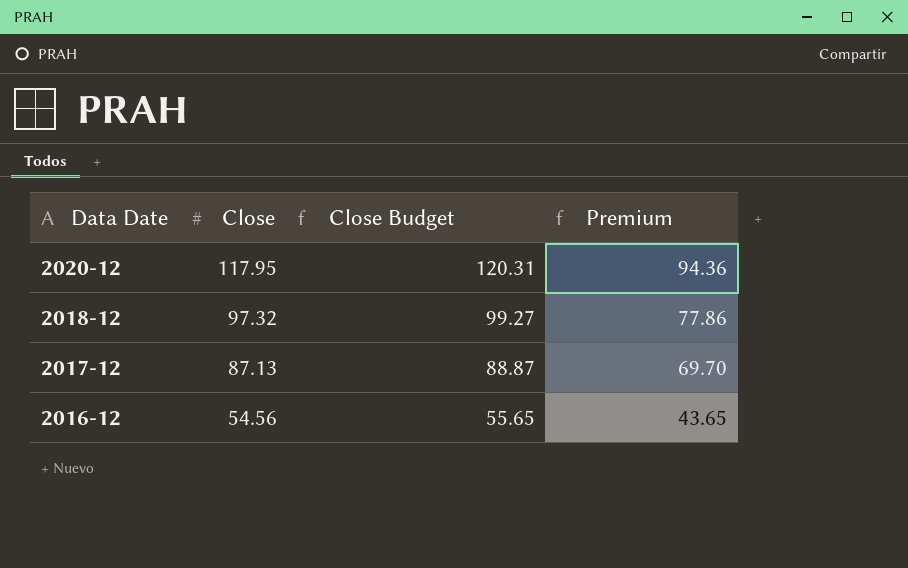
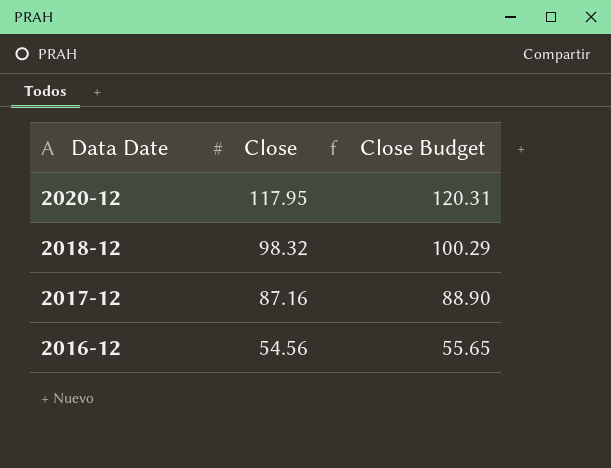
column Premium | formula: [Close] * 0.8 -> none
2018-12 | Close: 97.32 -> 98.32
2018-12 | Close Budget: 99.27 -> 100.29
2017-12 | Close: 87.13 -> 87.16
2017-12 | Close Budget: 88.87 -> 88.90

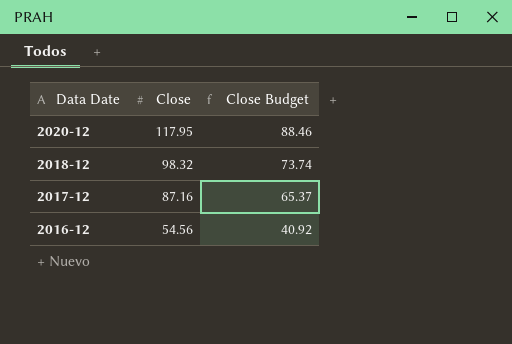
column Close Budget | formula: [Close] * 1.02 -> [Close] * 0.75

